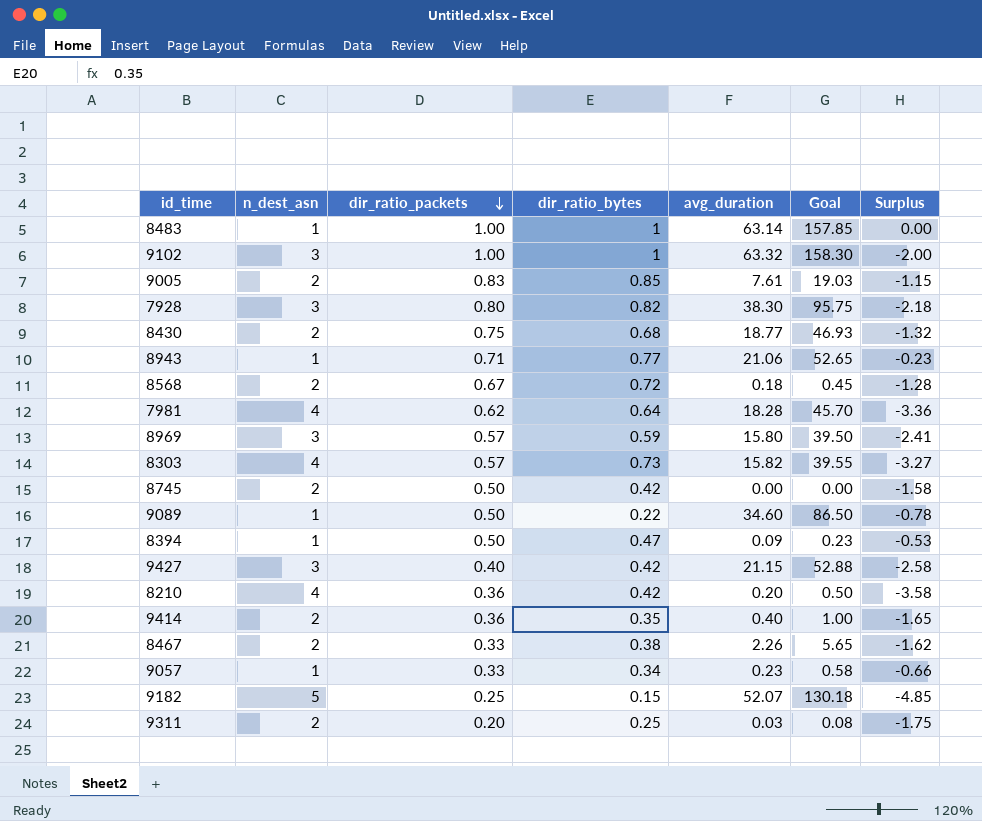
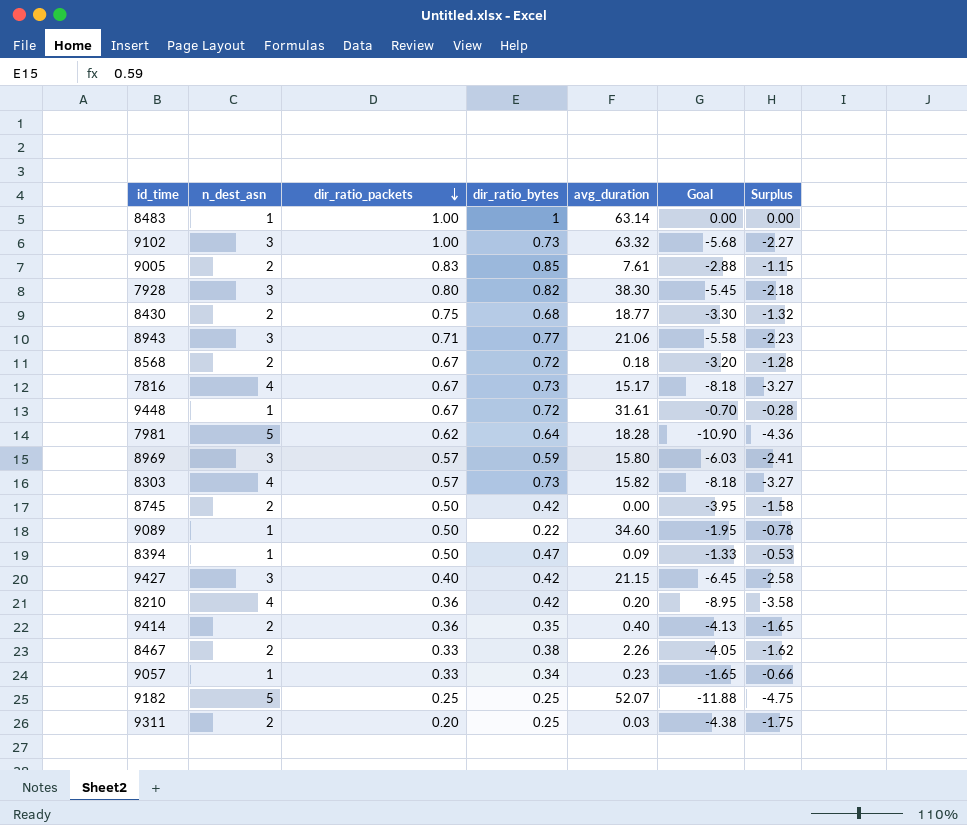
column Goal | formula: [avg_duration] * 2.5 -> [Surplus] * 2.5
9102 | dir_ratio_bytes: 1 -> 0.73
9102 | Surplus: -2.00 -> -2.27
8943 | n_dest_asn: 1 -> 3
8943 | Surplus: -0.23 -> -2.23
row 7816: none -> 4 | 0.67 | 0.73 | 15.17 | -8.18 | -3.27
row 9448: none -> 1 | 0.67 | 0.72 | 31.61 | -0.70 | -0.28
7981 | n_dest_asn: 4 -> 5
7981 | Surplus: -3.36 -> -4.36
9182 | dir_ratio_bytes: 0.15 -> 0.25
9182 | Surplus: -4.85 -> -4.75

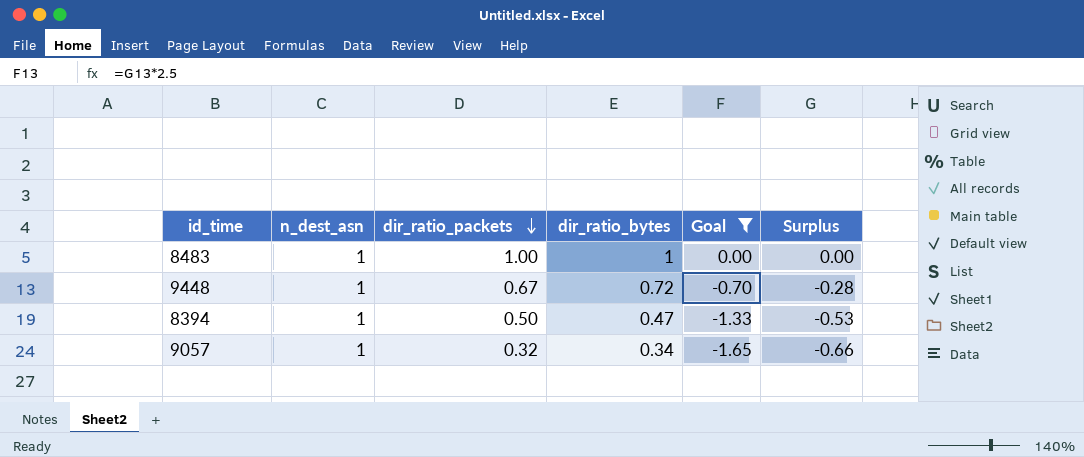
filter: none -> Goal >= -1.65
column avg_duration | position: 5 -> none
9057 | dir_ratio_packets: 0.33 -> 0.32

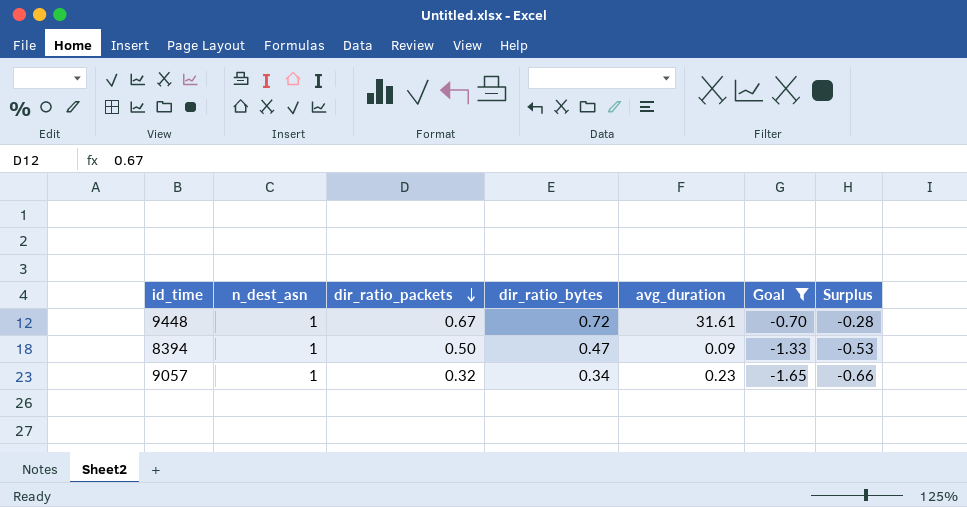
column avg_duration | position: none -> 5
row 8483: 1 | 1.00 | 1 | 0.00 | 0.00 -> none

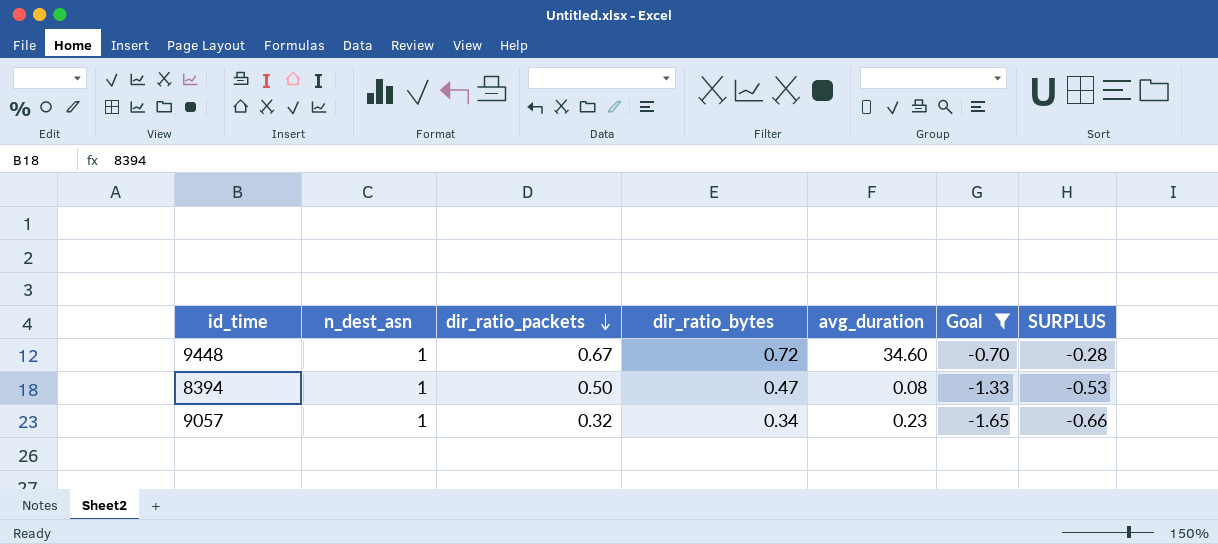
column name: Surplus -> SURPLUS
9448 | avg_duration: 31.61 -> 34.60
8394 | avg_duration: 0.09 -> 0.08

